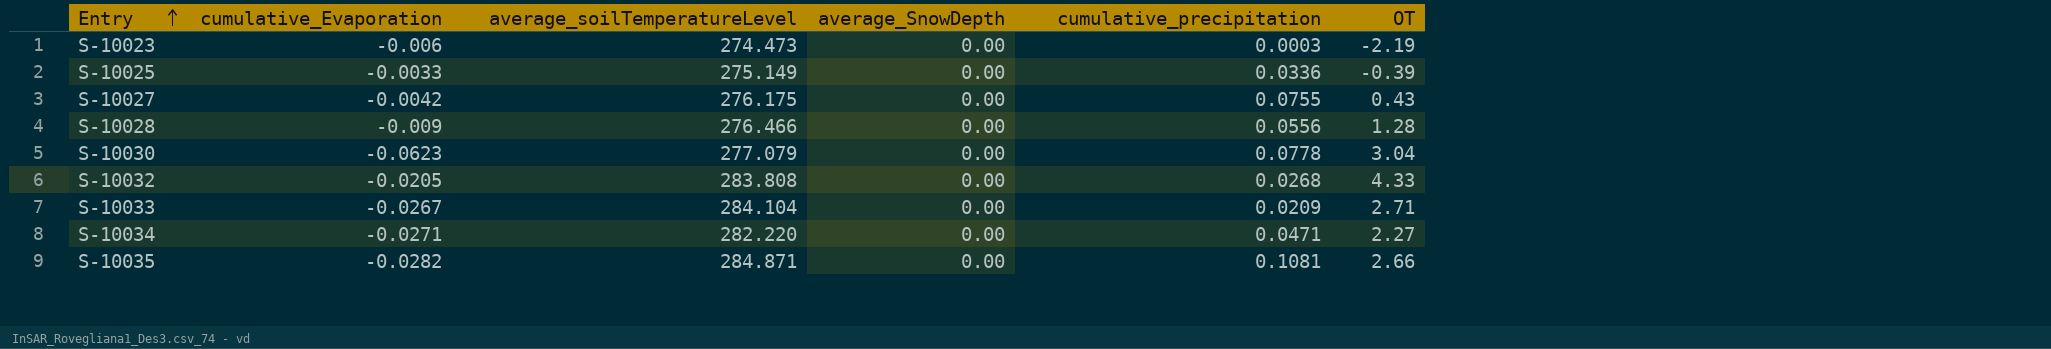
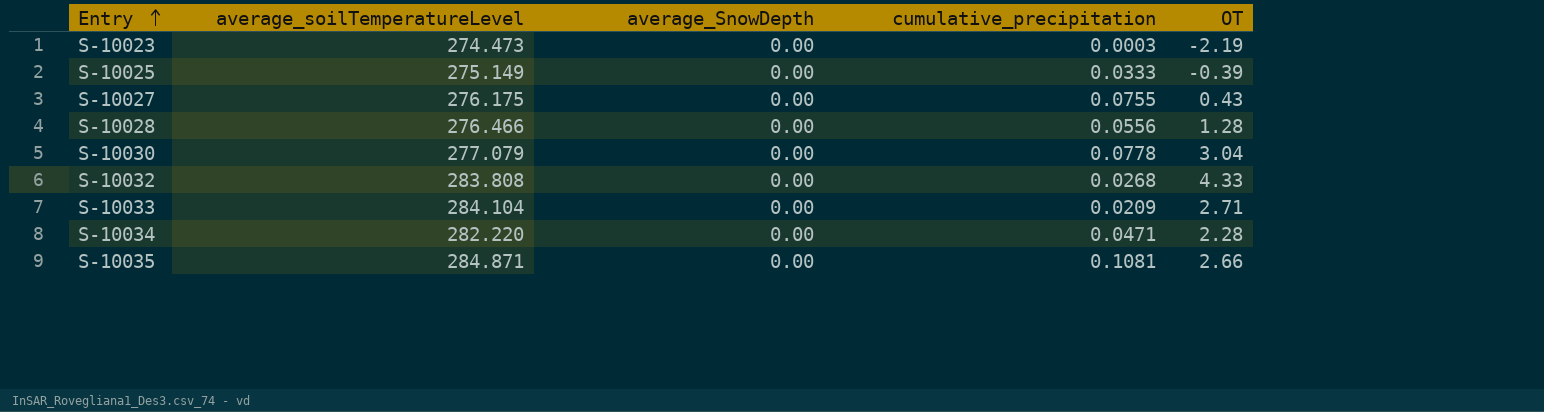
column cumulative_Evaporation | position: 2 -> none
S-10025 | cumulative_precipitation: 0.0336 -> 0.0333
S-10034 | OT: 2.27 -> 2.28

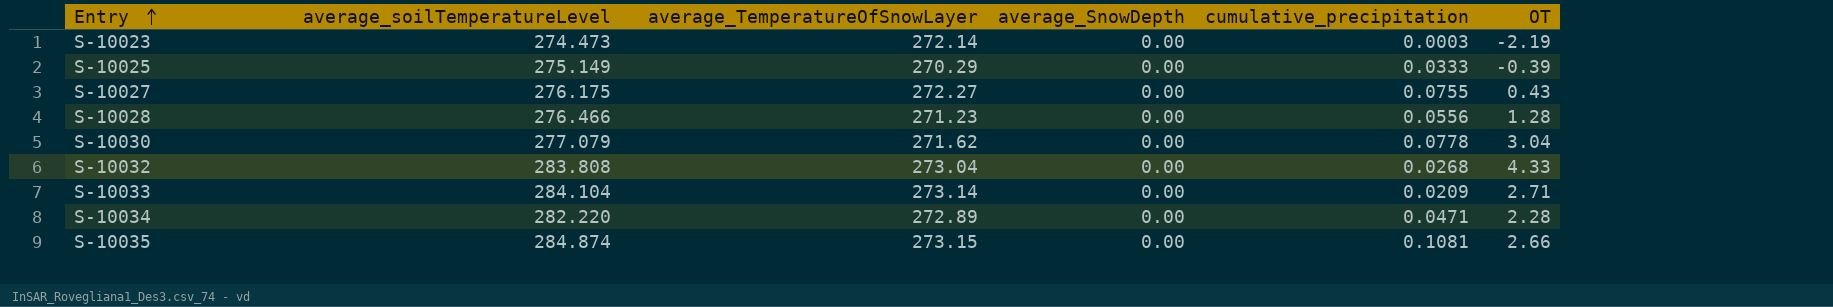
column average_TemperatureOfSnowLayer | position: none -> 3
S-10035 | average_soilTemperatureLevel: 284.871 -> 284.874

